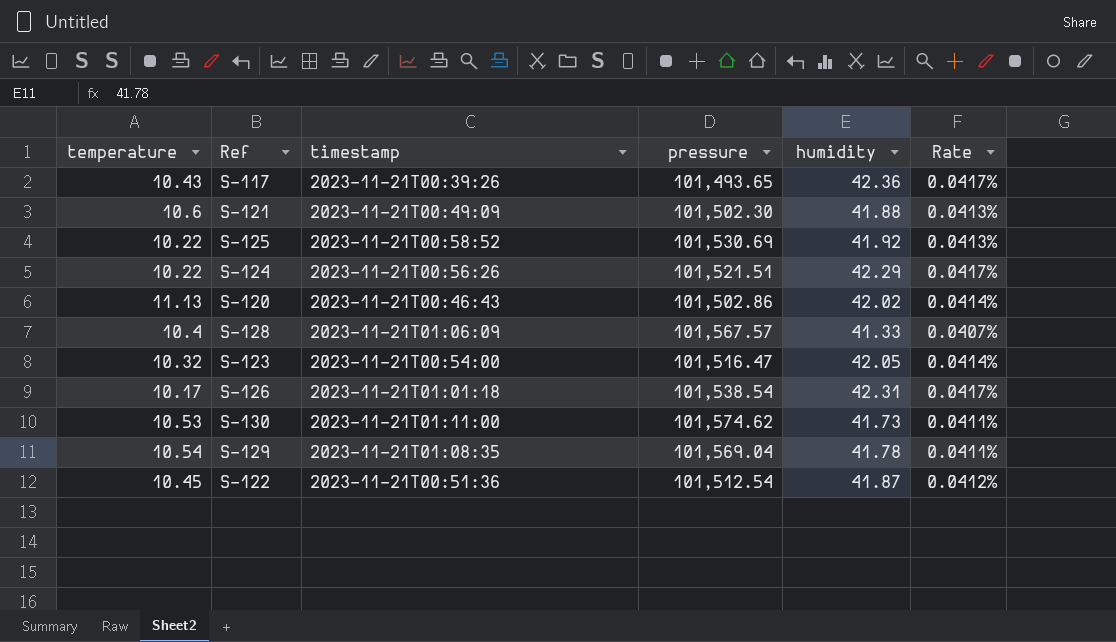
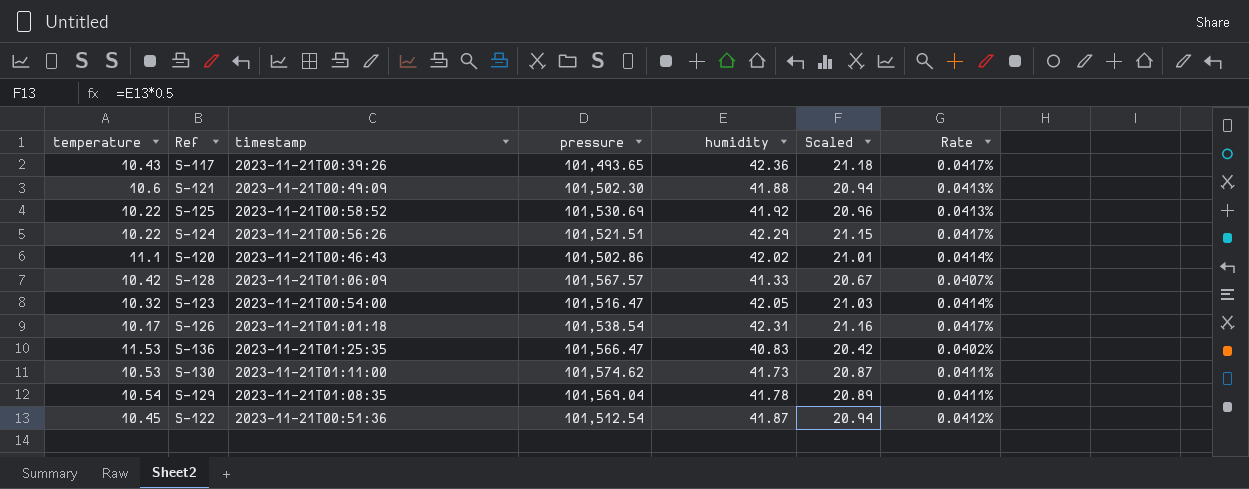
column Scaled | formula: none -> [humidity] * 0.5
S-120 | temperature: 11.13 -> 11.1
S-128 | temperature: 10.4 -> 10.42
row S-136: none -> 11.53 | 2023-11-21T01:25:35 | 101,566.47 | 40.83 | 20.42 | 0.0402%

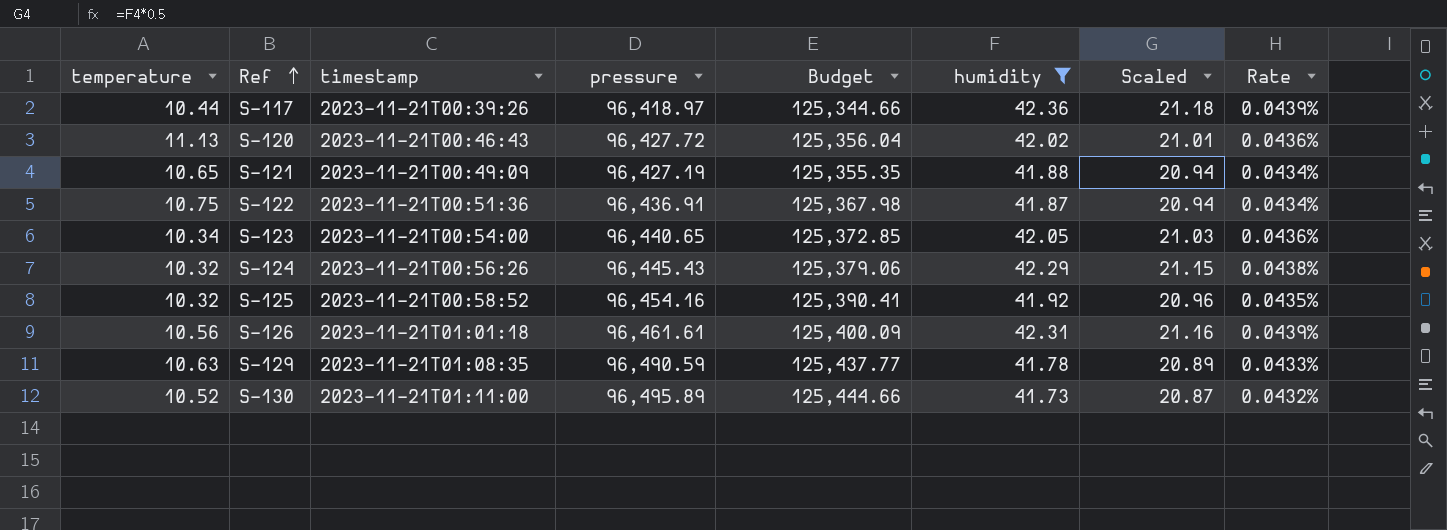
filter: none -> humidity >= 41.73
row order: none -> Ref ascending
column Budget | formula: none -> [pressure] * 1.3
S-117 | temperature: 10.43 -> 10.44
S-117 | pressure: 101,493.65 -> 96,418.97
S-117 | Rate: 0.0417% -> 0.0439%
S-120 | temperature: 11.1 -> 11.13
S-120 | pressure: 101,502.86 -> 96,427.72
S-120 | Rate: 0.0414% -> 0.0436%
S-121 | temperature: 10.6 -> 10.65
S-121 | pressure: 101,502.30 -> 96,427.19
S-121 | Rate: 0.0413% -> 0.0434%
S-122 | temperature: 10.45 -> 10.75
S-122 | pressure: 101,512.54 -> 96,436.91
S-122 | Rate: 0.0412% -> 0.0434%
S-123 | temperature: 10.32 -> 10.34
S-123 | pressure: 101,516.47 -> 96,440.65
S-123 | Rate: 0.0414% -> 0.0436%
S-124 | temperature: 10.22 -> 10.32
S-124 | pressure: 101,521.51 -> 96,445.43
S-124 | Rate: 0.0417% -> 0.0438%
S-125 | temperature: 10.22 -> 10.32
S-125 | pressure: 101,530.69 -> 96,454.16
S-125 | Rate: 0.0413% -> 0.0435%
S-126 | temperature: 10.17 -> 10.56
S-126 | pressure: 101,538.54 -> 96,461.61
S-126 | Rate: 0.0417% -> 0.0439%
S-129 | temperature: 10.54 -> 10.63
S-129 | pressure: 101,569.04 -> 96,490.59
S-129 | Rate: 0.0411% -> 0.0433%
S-130 | temperature: 10.53 -> 10.52
S-130 | pressure: 101,574.62 -> 96,495.89
S-130 | Rate: 0.0411% -> 0.0432%

